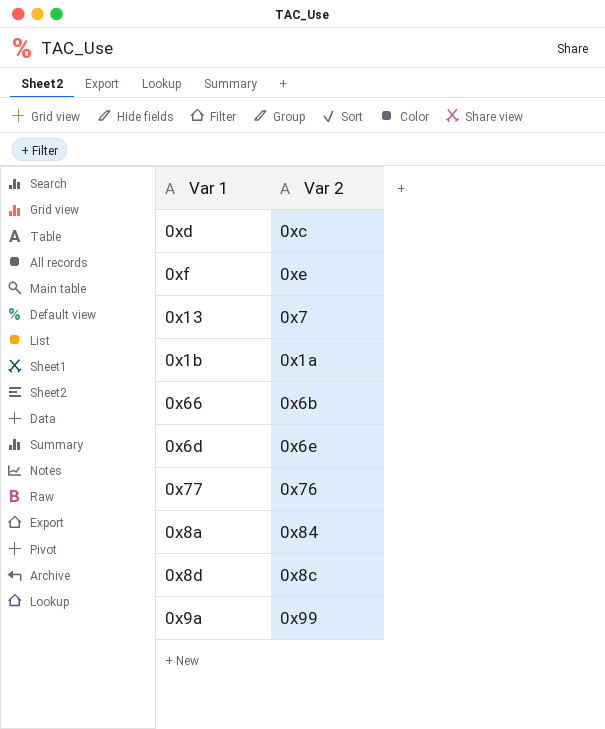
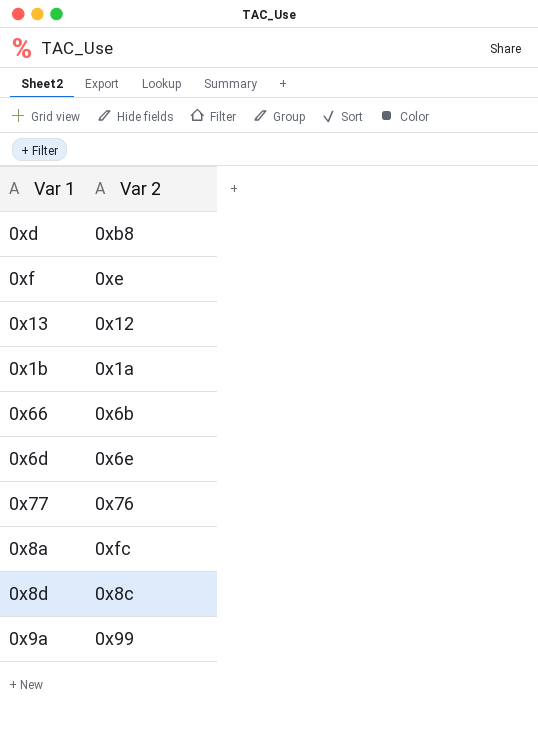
0xd | Var 2: 0xc -> 0xb8
0x13 | Var 2: 0x7 -> 0x12
0x8a | Var 2: 0x84 -> 0xfc

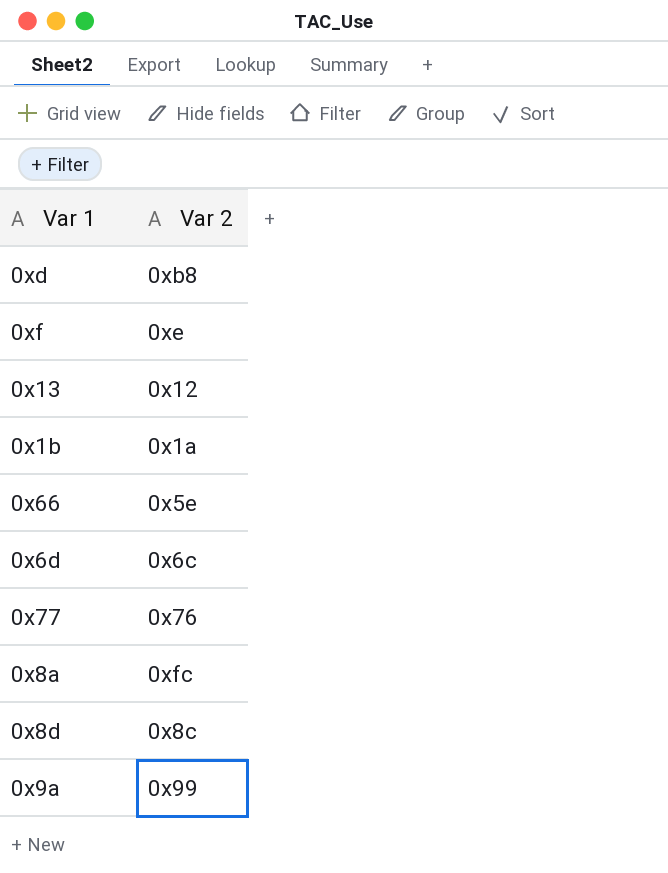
0x66 | Var 2: 0x6b -> 0x5e
0x6d | Var 2: 0x6e -> 0x6c

